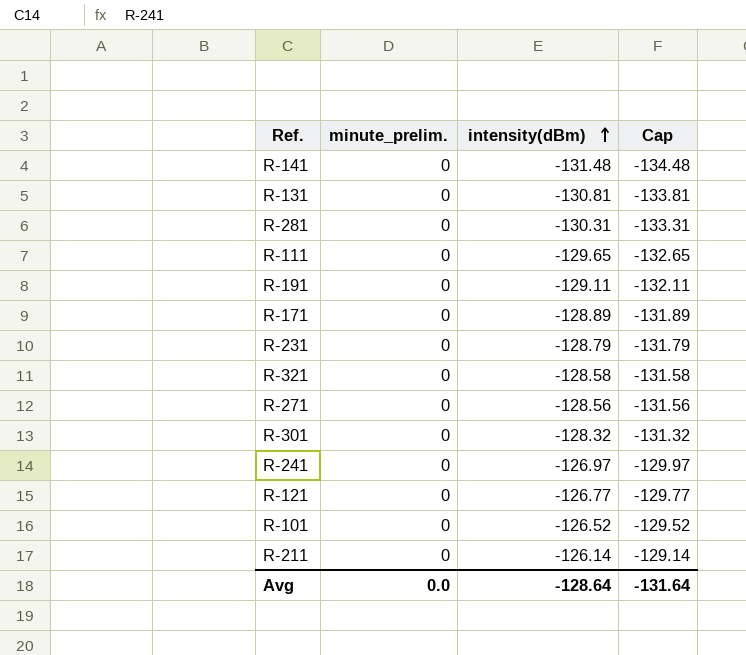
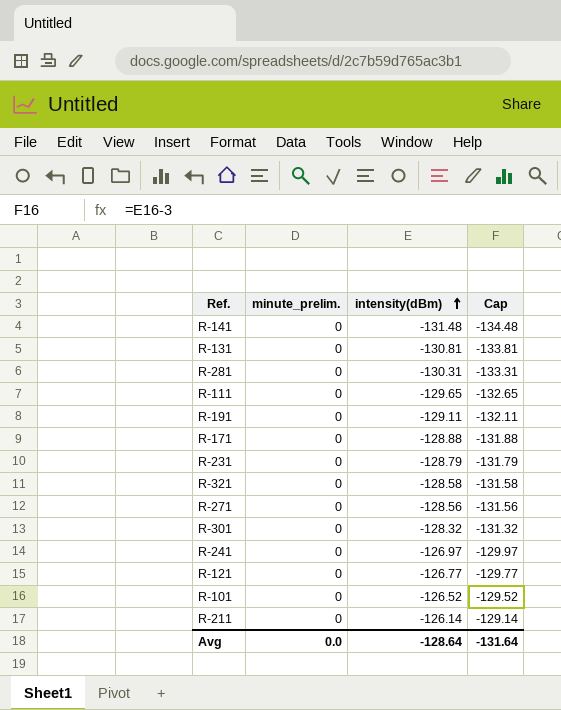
R-171 | intensity(dBm): -128.89 -> -128.88
R-171 | Cap: -131.89 -> -131.88

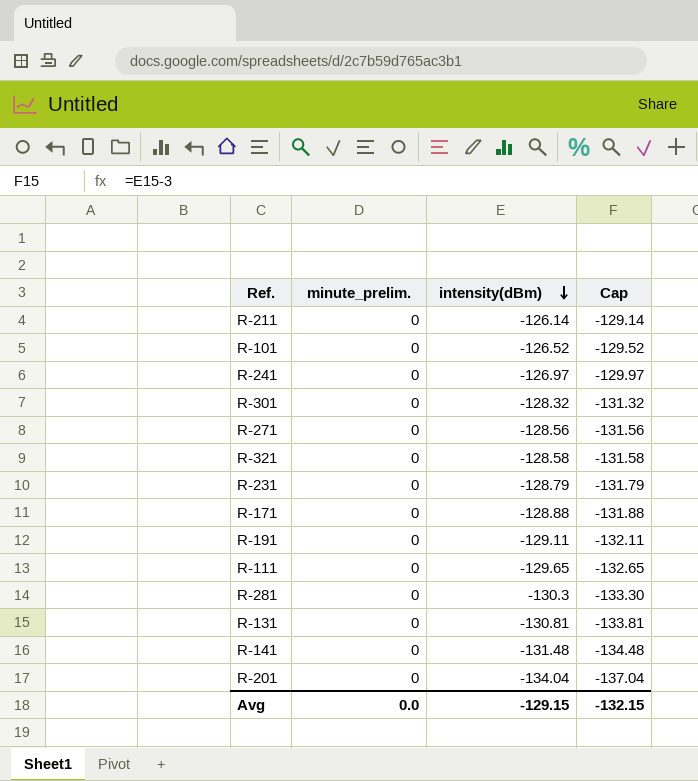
row order: intensity(dBm) ascending -> intensity(dBm) descending
row R-121: 0 | -126.77 | -129.77 -> none
R-281 | intensity(dBm): -130.31 -> -130.3
R-281 | Cap: -133.31 -> -133.30
row R-201: none -> 0 | -134.04 | -137.04
Avg | intensity(dBm): -128.64 -> -129.15
Avg | Cap: -131.64 -> -132.15

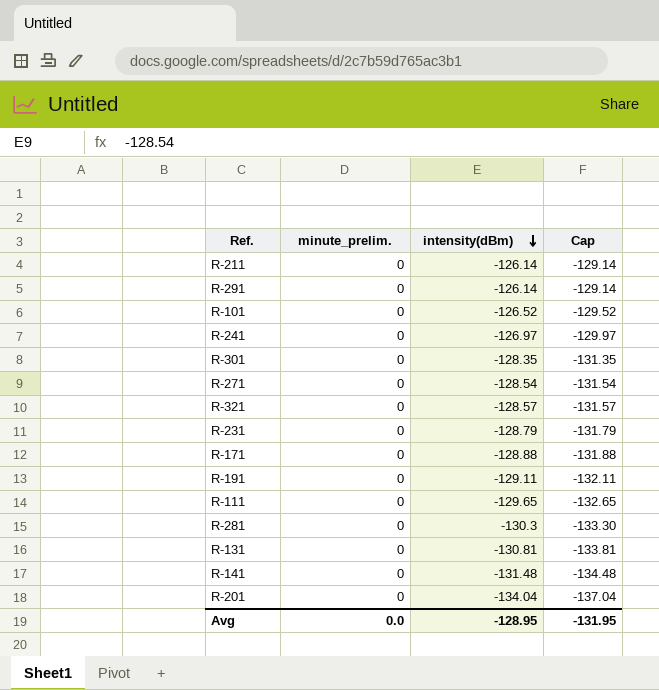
row R-291: none -> 0 | -126.14 | -129.14
R-301 | intensity(dBm): -128.32 -> -128.35
R-301 | Cap: -131.32 -> -131.35
R-271 | intensity(dBm): -128.56 -> -128.54
R-271 | Cap: -131.56 -> -131.54
R-321 | intensity(dBm): -128.58 -> -128.57
R-321 | Cap: -131.58 -> -131.57
Avg | intensity(dBm): -129.15 -> -128.95
Avg | Cap: -132.15 -> -131.95

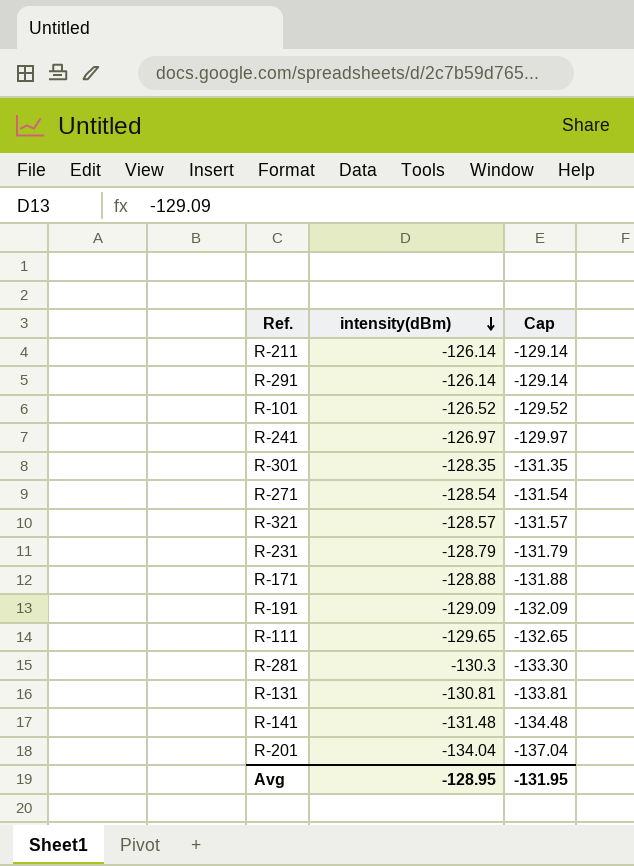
column minute_prelim. | position: 2 -> none
R-191 | intensity(dBm): -129.11 -> -129.09
R-191 | Cap: -132.11 -> -132.09

